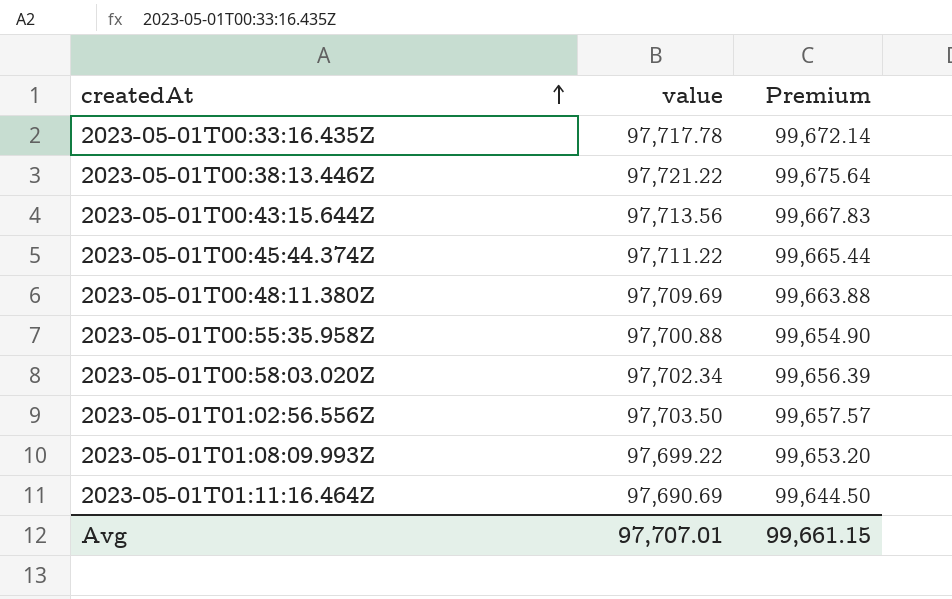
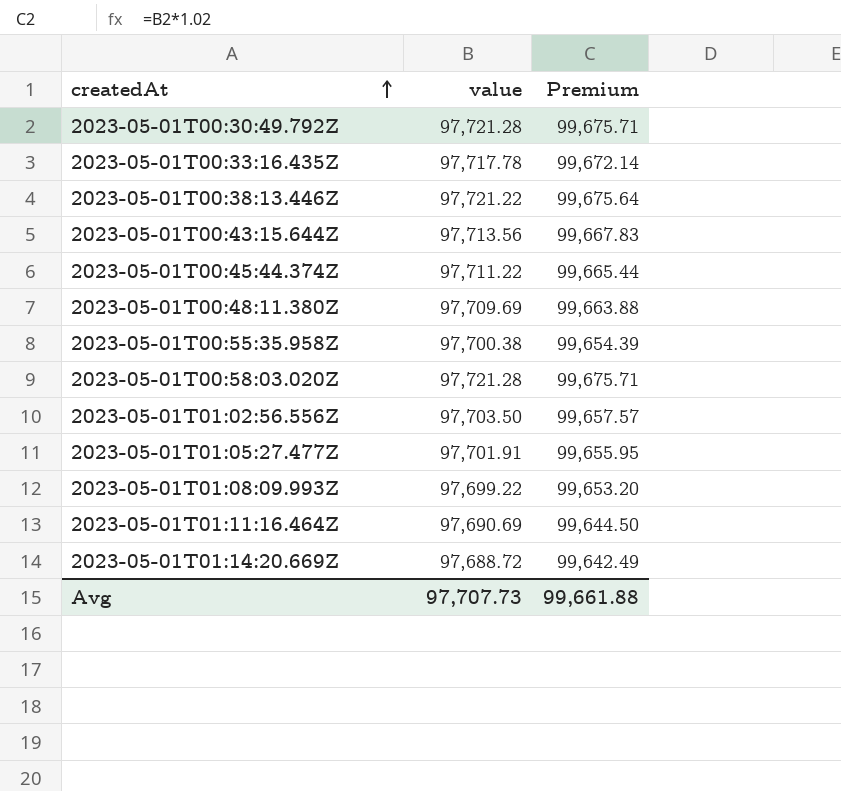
row 2023-05-01T00:30:49.792Z: none -> 97,721.28 | 99,675.71
2023-05-01T00:55:35.958Z | value: 97,700.88 -> 97,700.38
2023-05-01T00:55:35.958Z | Premium: 99,654.90 -> 99,654.39
2023-05-01T00:58:03.020Z | value: 97,702.34 -> 97,721.28
2023-05-01T00:58:03.020Z | Premium: 99,656.39 -> 99,675.71
row 2023-05-01T01:05:27.477Z: none -> 97,701.91 | 99,655.95
row 2023-05-01T01:14:20.669Z: none -> 97,688.72 | 99,642.49
Avg | value: 97,707.01 -> 97,707.73
Avg | Premium: 99,661.15 -> 99,661.88

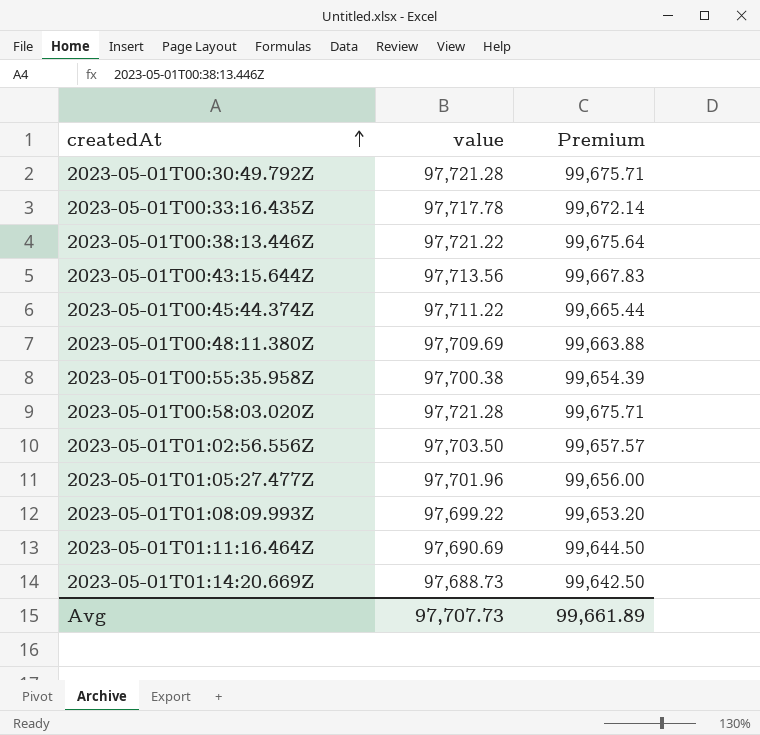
2023-05-01T01:05:27.477Z | value: 97,701.91 -> 97,701.96
2023-05-01T01:05:27.477Z | Premium: 99,655.95 -> 99,656.00
2023-05-01T01:14:20.669Z | value: 97,688.72 -> 97,688.73
2023-05-01T01:14:20.669Z | Premium: 99,642.49 -> 99,642.50
Avg | Premium: 99,661.88 -> 99,661.89

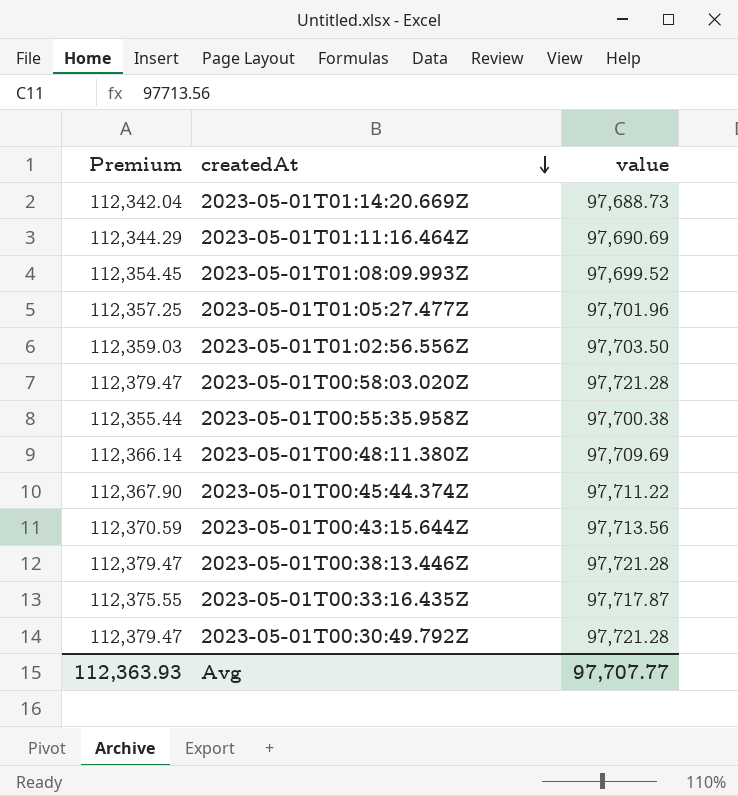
row order: createdAt ascending -> createdAt descending
column Premium | formula: [value] * 1.02 -> [value] * 1.15
column Premium | position: 3 -> 1
2023-05-01T01:08:09.993Z | value: 97,699.22 -> 97,699.52
2023-05-01T00:38:13.446Z | value: 97,721.22 -> 97,721.28
2023-05-01T00:33:16.435Z | value: 97,717.78 -> 97,717.87
Avg | Premium: 99,661.89 -> 112,363.93
Avg | value: 97,707.73 -> 97,707.77

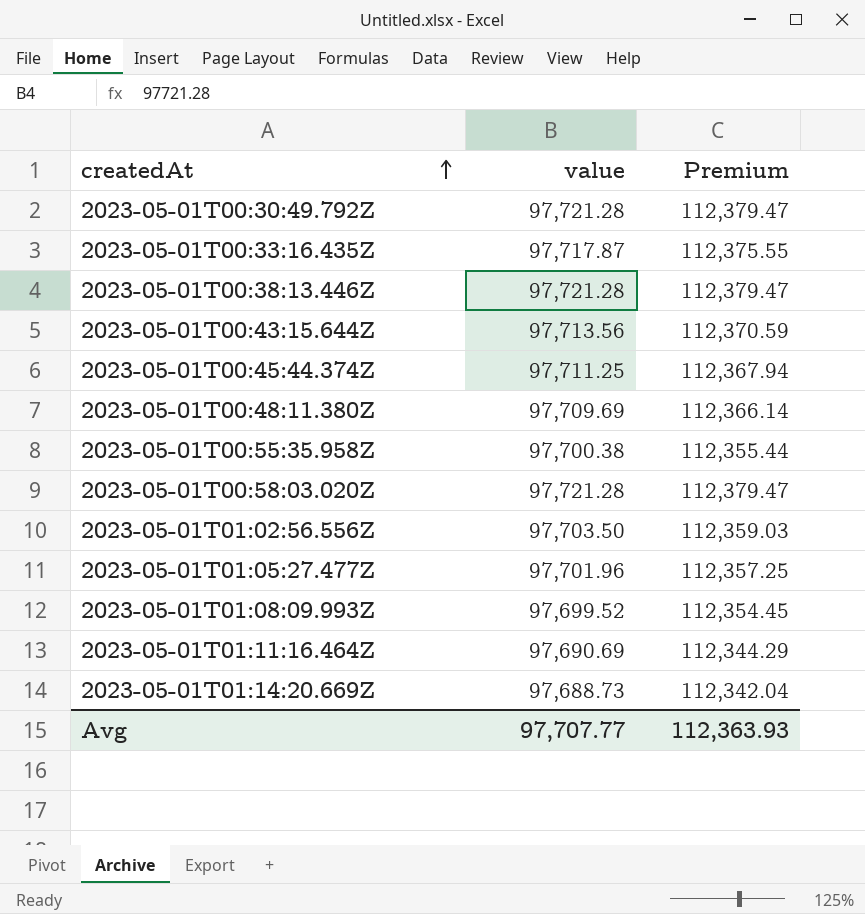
row order: createdAt descending -> createdAt ascending
column Premium | position: 1 -> 3
2023-05-01T00:45:44.374Z | value: 97,711.22 -> 97,711.25
2023-05-01T00:45:44.374Z | Premium: 112,367.90 -> 112,367.94

